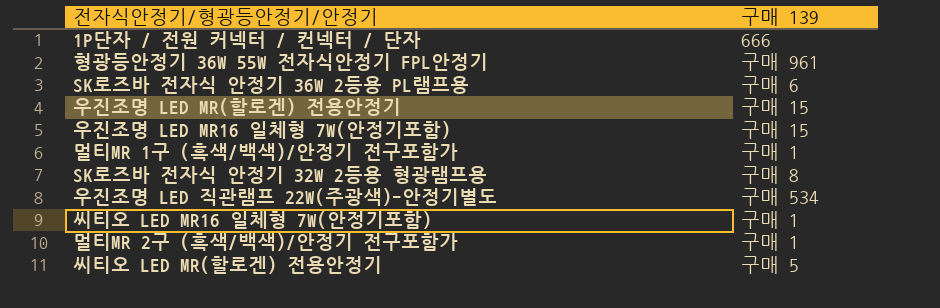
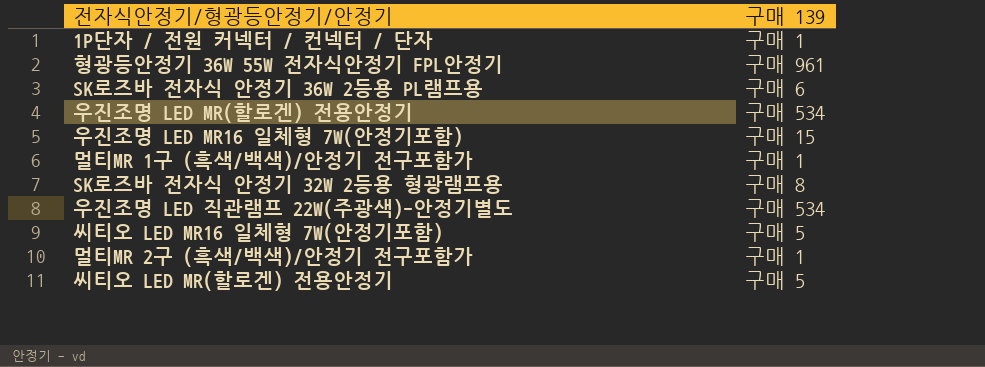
1P단자 / 전원 커넥터 / 컨넥터 / 단자 | 구매 139: 666 -> 구매 1
우진조명 LED MR(할로겐) 전용안정기 | 구매 139: 구매 15 -> 구매 534
씨티오 LED MR16 일체형 7W(안정기포함) | 구매 139: 구매 1 -> 구매 5

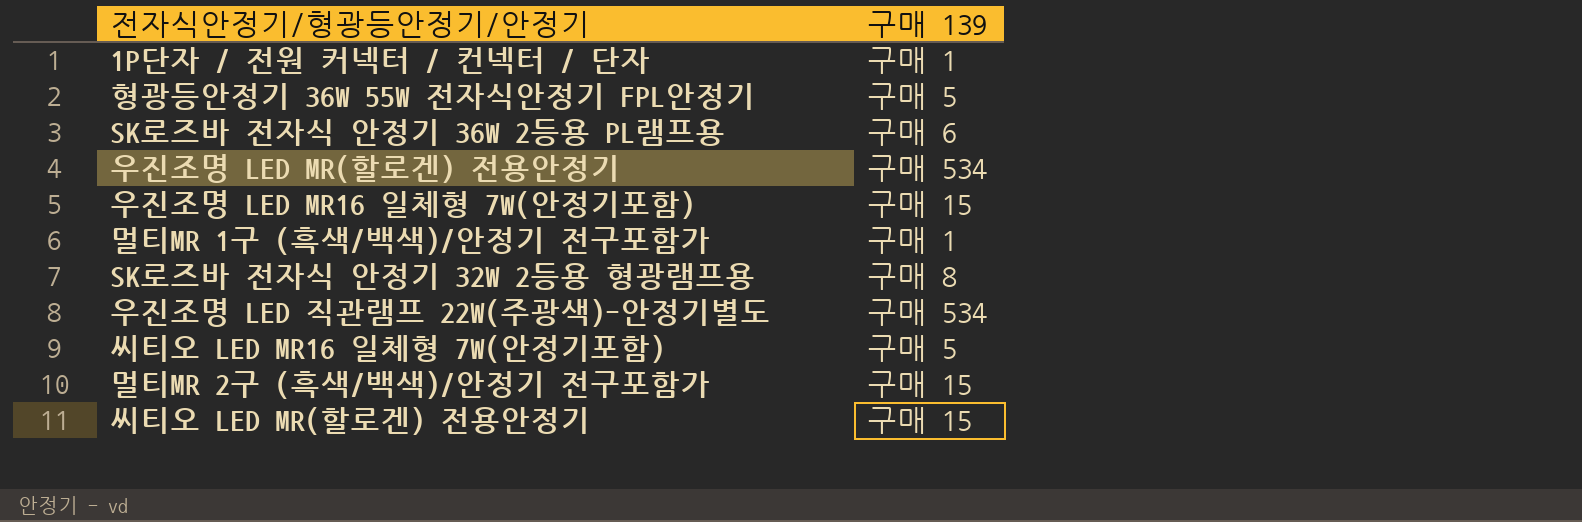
형광등안정기 36W 55W 전자식안정기 FPL안정기 | 구매 139: 구매 961 -> 구매 5
멀티MR 2구 (흑색/백색)/안정기 전구포함가 | 구매 139: 구매 1 -> 구매 15
씨티오 LED MR(할로겐) 전용안정기 | 구매 139: 구매 5 -> 구매 15

